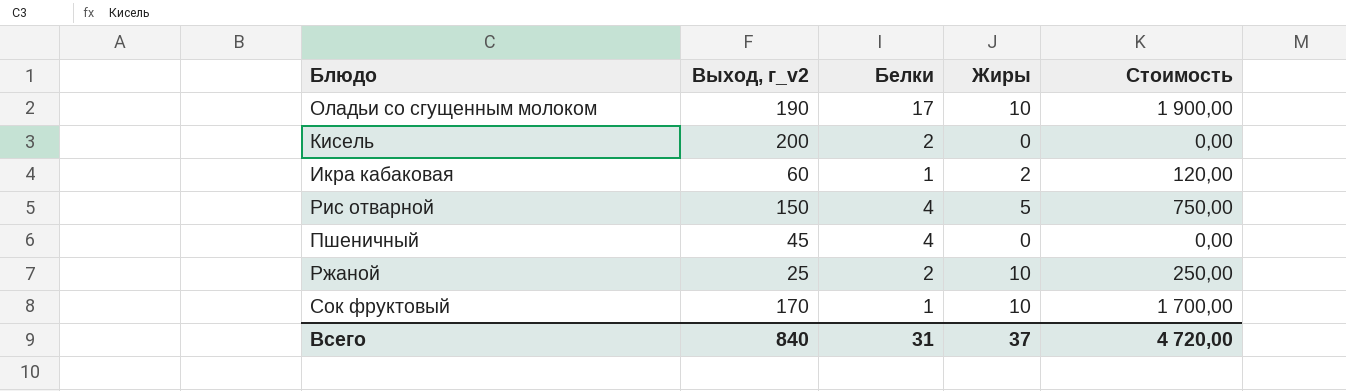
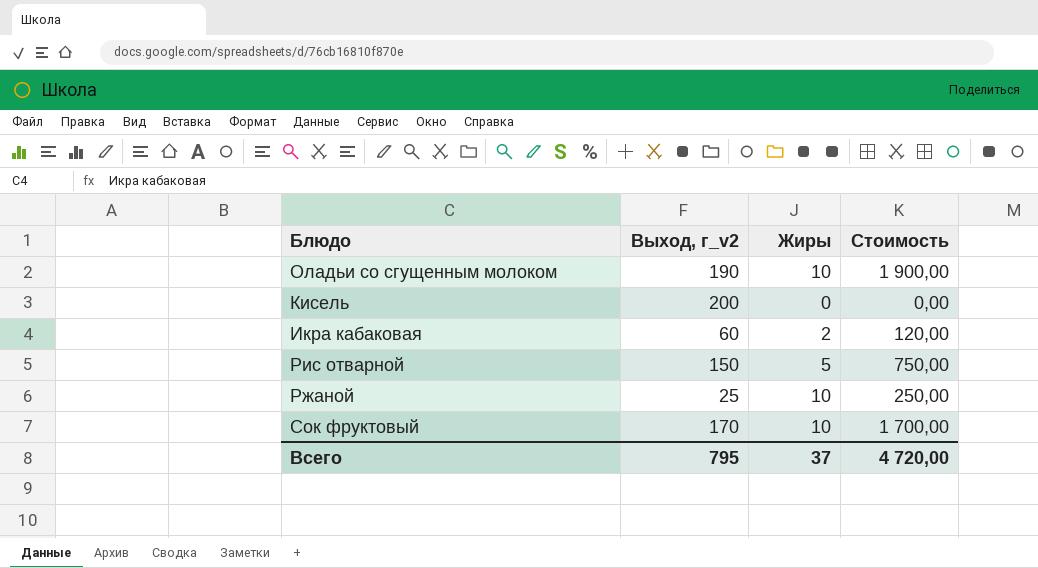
column Белки | position: 3 -> none
row Пшеничный: 45 | 4 | 0 | 0,00 -> none
Всего | Выход, г_v2: 840 -> 795

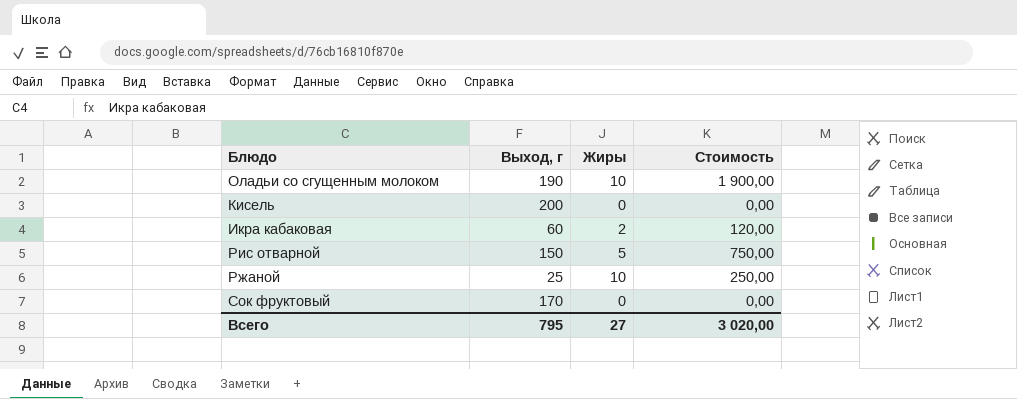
column name: Выход, г_v2 -> Выход, г
Сок фруктовый | Жиры: 10 -> 0
Сок фруктовый | Стоимость: 1 700,00 -> 0,00
Всего | Жиры: 37 -> 27
Всего | Стоимость: 4 720,00 -> 3 020,00

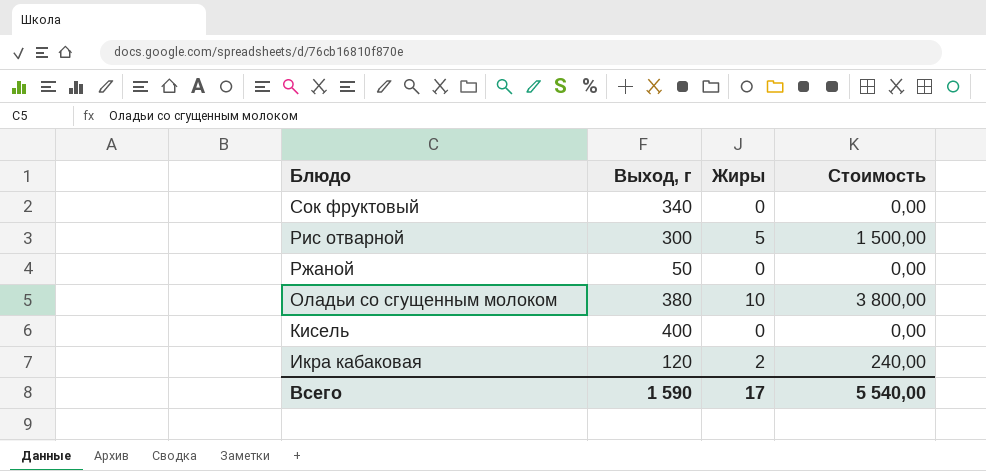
row order: none -> Блюдо descending
Сок фруктовый | Выход, г: 170 -> 340
Рис отварной | Выход, г: 150 -> 300
Рис отварной | Стоимость: 750,00 -> 1 500,00
Ржаной | Выход, г: 25 -> 50
Ржаной | Жиры: 10 -> 0
Ржаной | Стоимость: 250,00 -> 0,00
Оладьи со сгущенным молоком | Выход, г: 190 -> 380
Оладьи со сгущенным молоком | Стоимость: 1 900,00 -> 3 800,00
Кисель | Выход, г: 200 -> 400
Икра кабаковая | Выход, г: 60 -> 120
Икра кабаковая | Стоимость: 120,00 -> 240,00
Всего | Выход, г: 795 -> 1 590
Всего | Жиры: 27 -> 17
Всего | Стоимость: 3 020,00 -> 5 540,00

